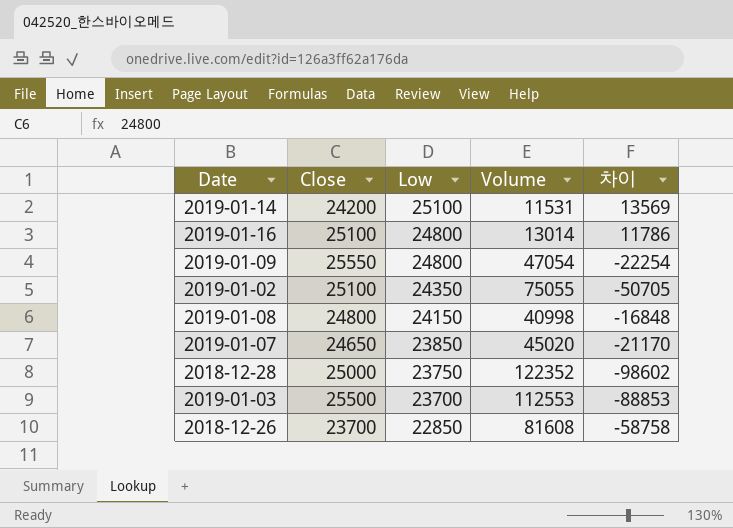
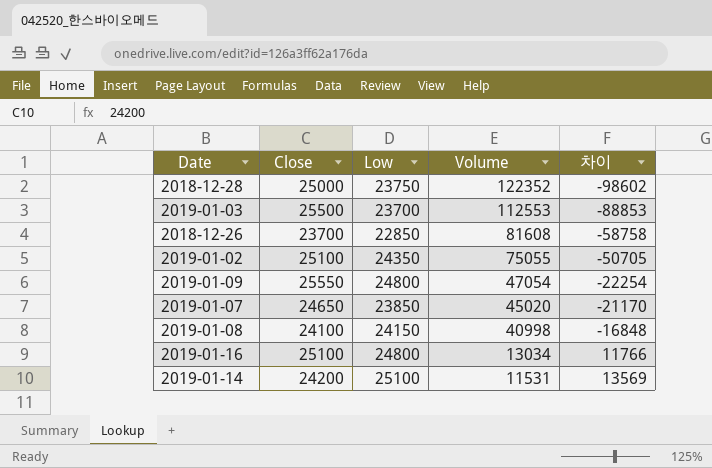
row order: Low descending -> Volume descending
2019-01-08 | Close: 24800 -> 24100
2019-01-16 | Volume: 13014 -> 13034
2019-01-16 | 차이: 11786 -> 11766

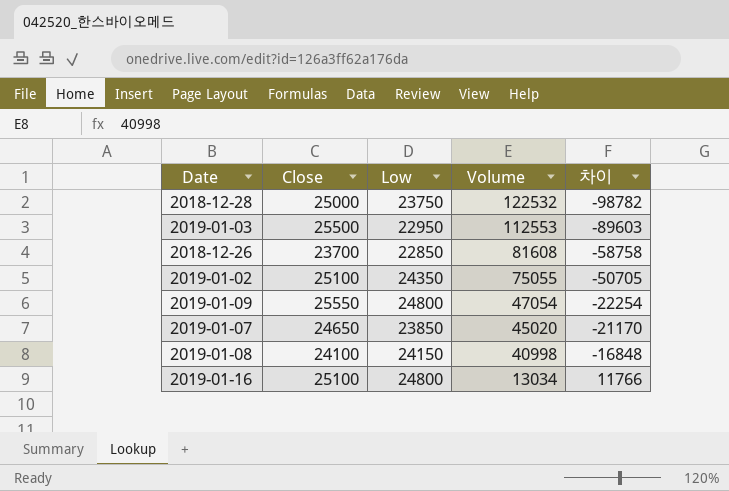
row 2019-01-14: 24200 | 25100 | 11531 | 13569 -> none
2018-12-28 | Volume: 122352 -> 122532
2018-12-28 | 차이: -98602 -> -98782
2019-01-03 | Low: 23700 -> 22950
2019-01-03 | 차이: -88853 -> -89603

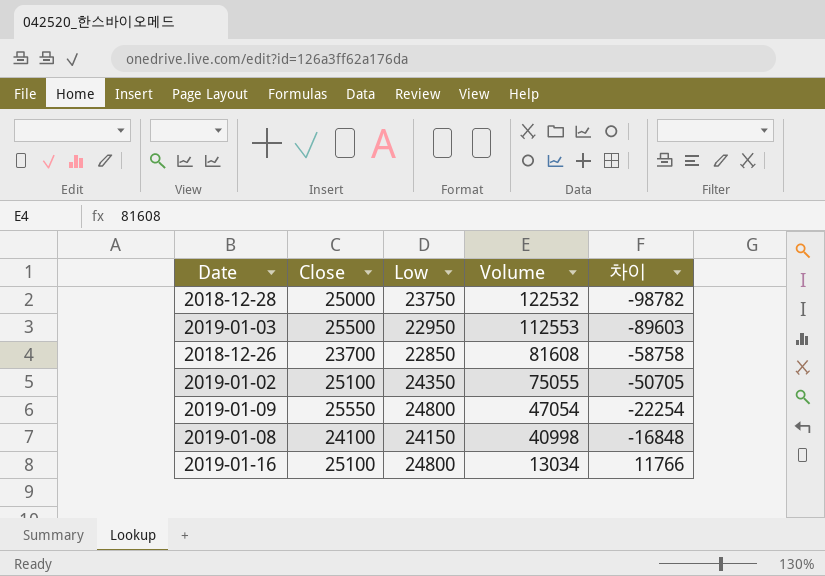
row 2019-01-07: 24650 | 23850 | 45020 | -21170 -> none

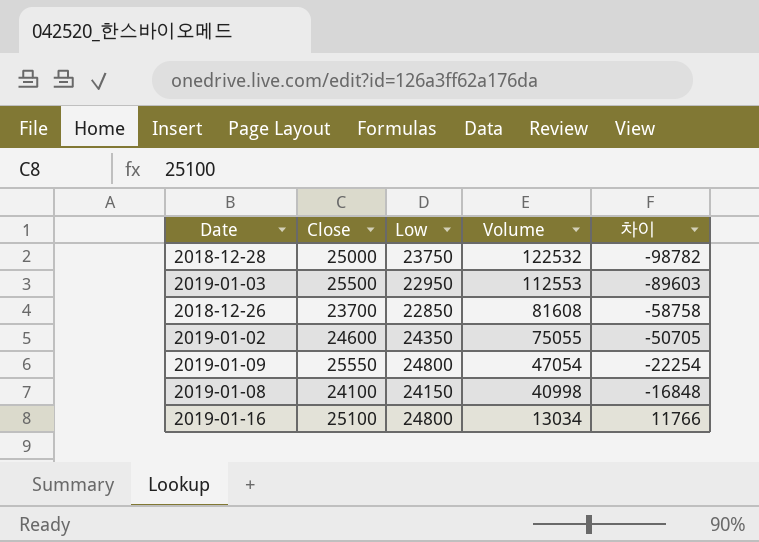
2019-01-02 | Close: 25100 -> 24600

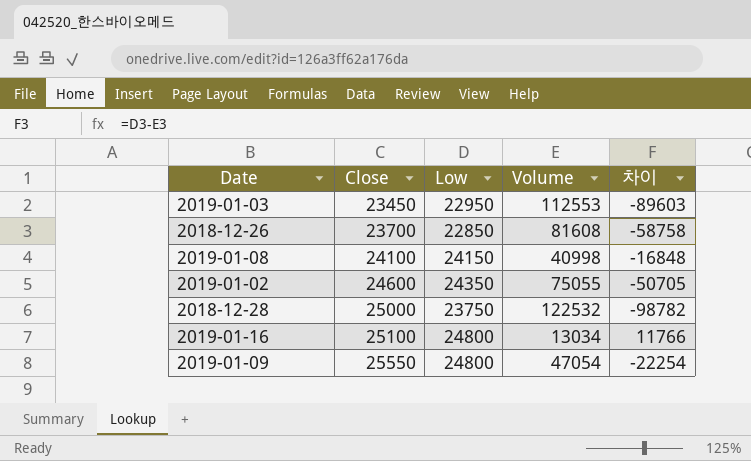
row order: Volume descending -> Close ascending
2019-01-03 | Close: 25500 -> 23450

